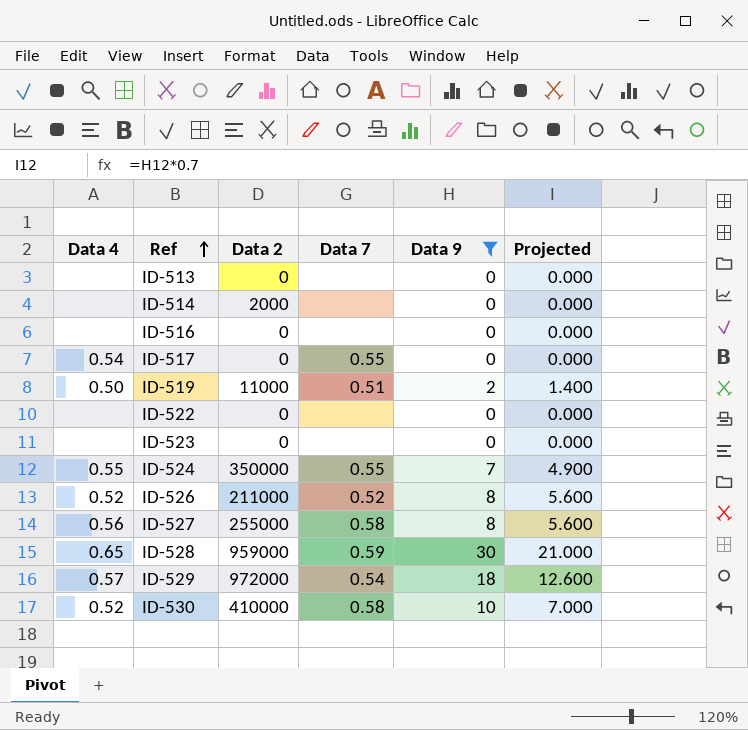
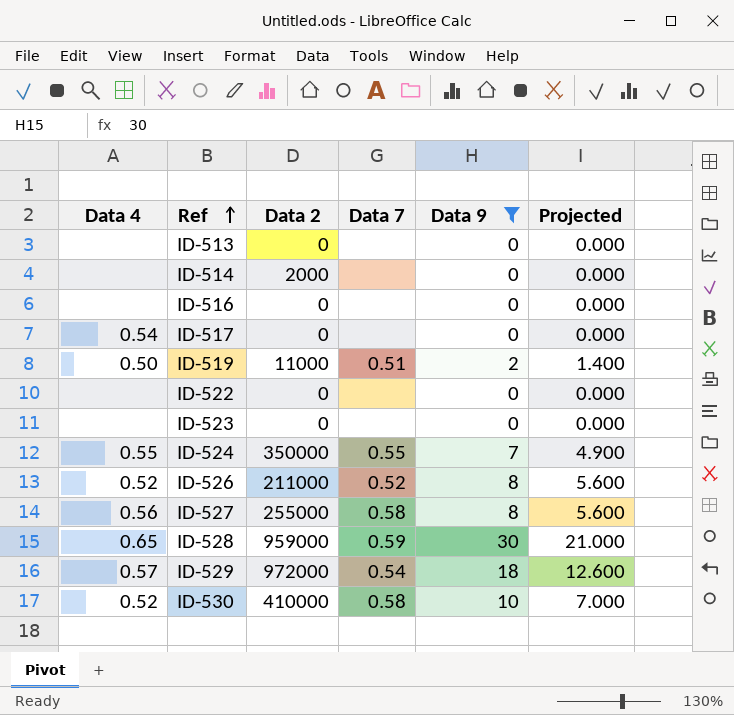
ID-517 | Data 7: 0.55 -> none

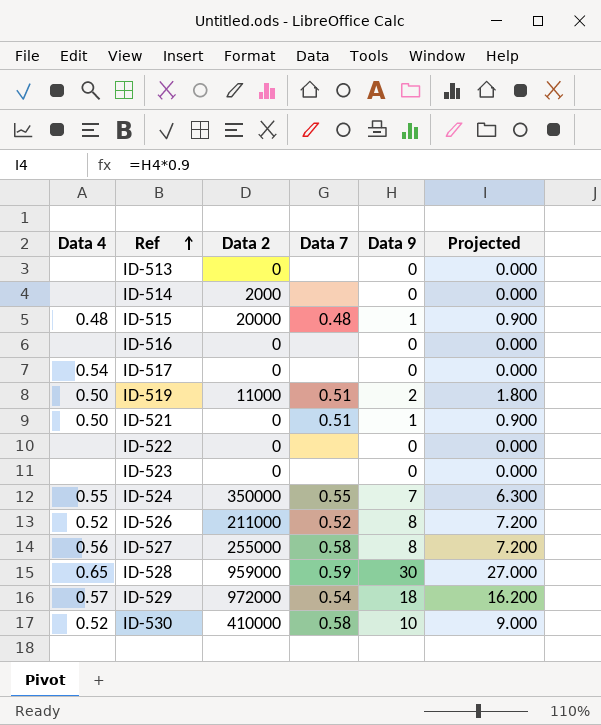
filter: Data 9 != 1 -> none
column Projected | formula: [Data 9] * 0.7 -> [Data 9] * 0.9

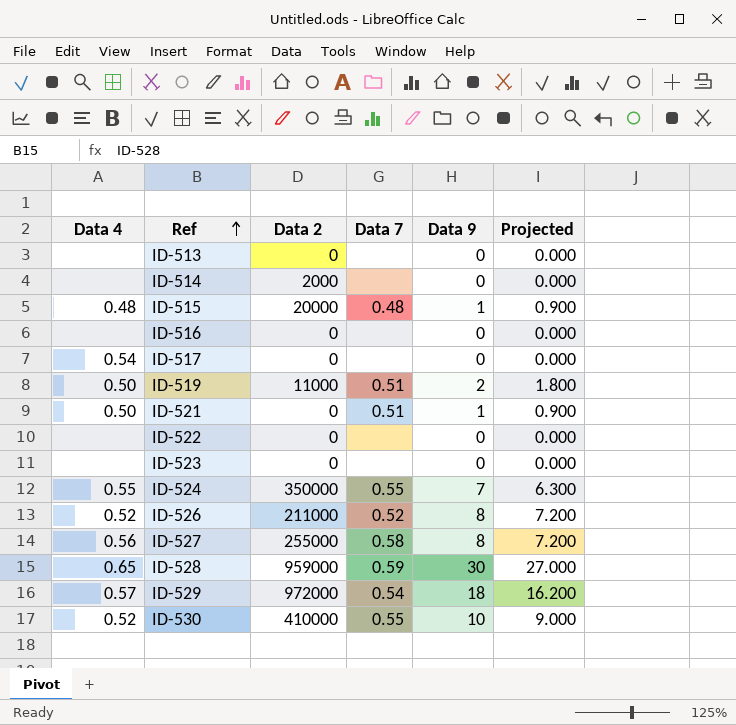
ID-530 | Data 7: 0.58 -> 0.55

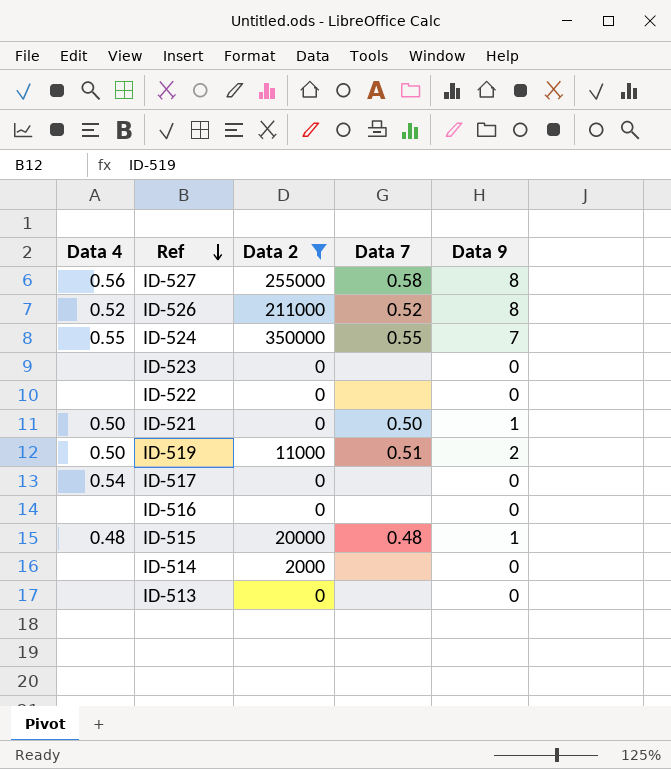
filter: none -> Data 2 <= 350000
row order: Ref ascending -> Ref descending
column Projected | formula: [Data 9] * 0.9 -> none
ID-521 | Data 7: 0.51 -> 0.50

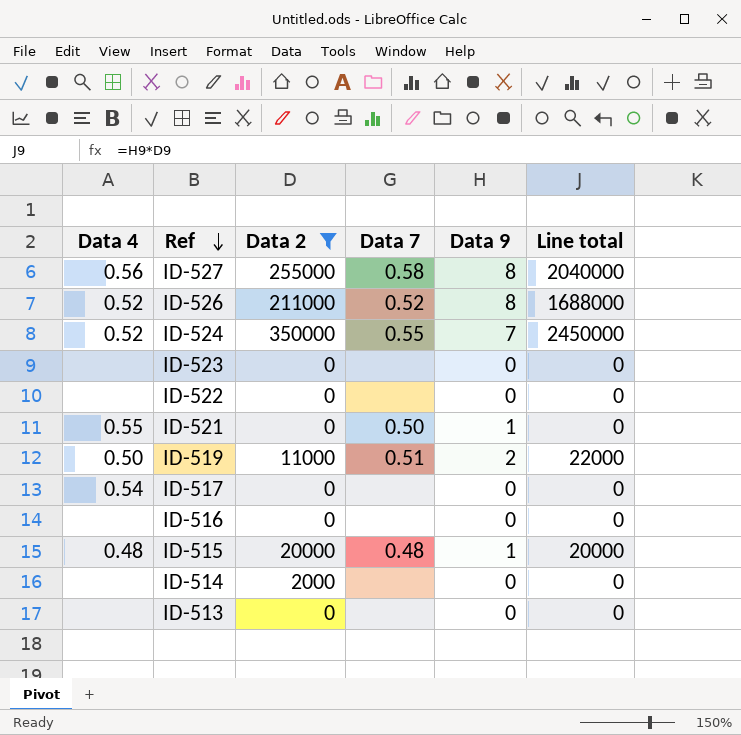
column Line total | formula: none -> [Data 2] * [Data 9]
ID-524 | Data 4: 0.55 -> 0.52
ID-521 | Data 4: 0.50 -> 0.55

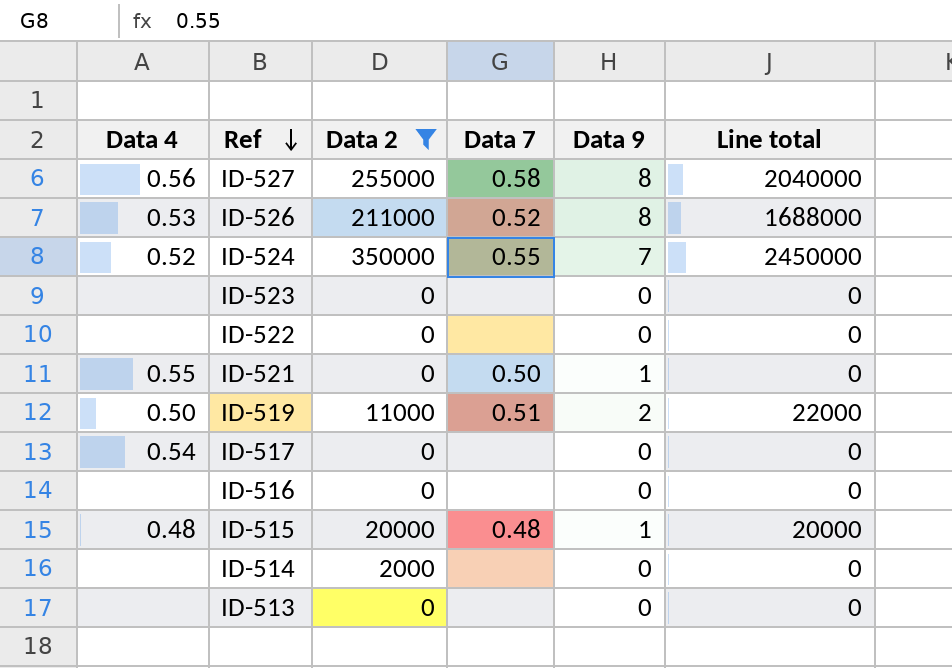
ID-526 | Data 4: 0.52 -> 0.53

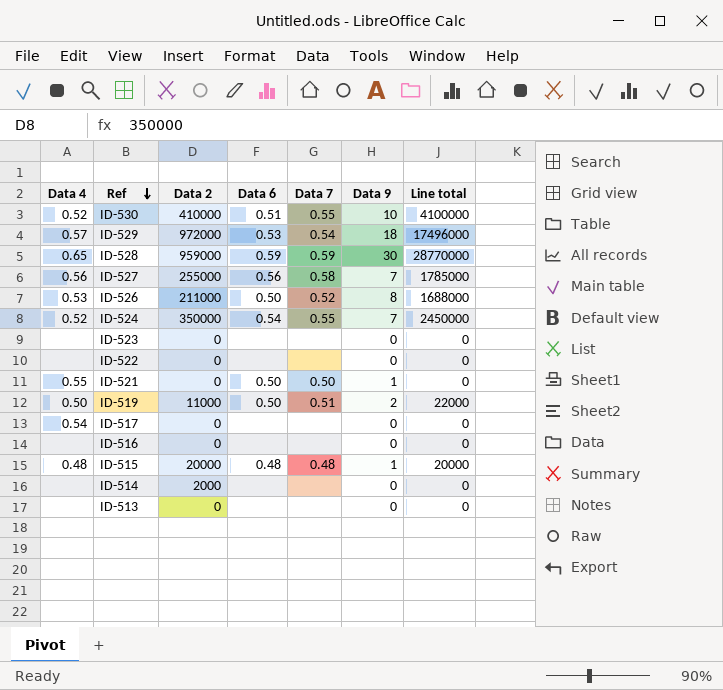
filter: Data 2 <= 350000 -> none
column Data 6 | position: none -> 4
ID-527 | Data 9: 8 -> 7
ID-527 | Line total: 2040000 -> 1785000

